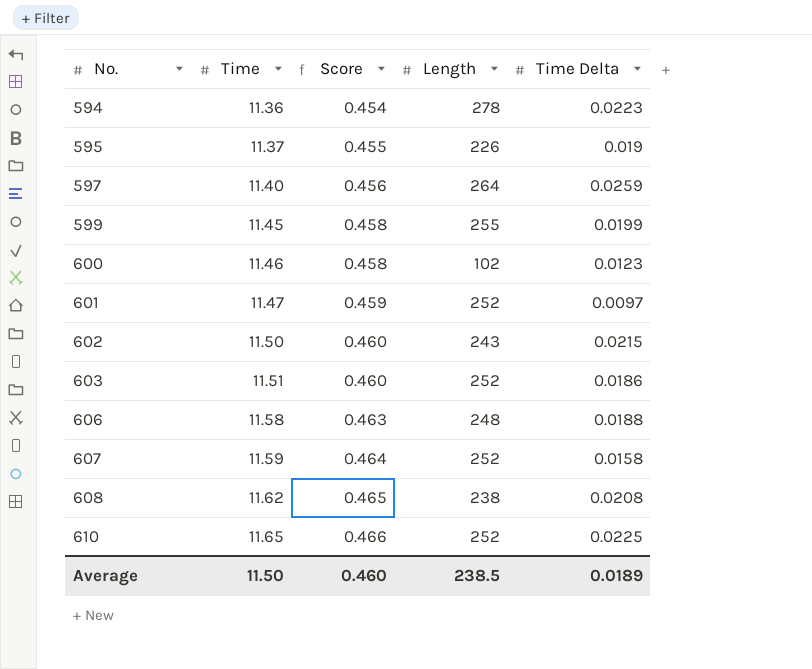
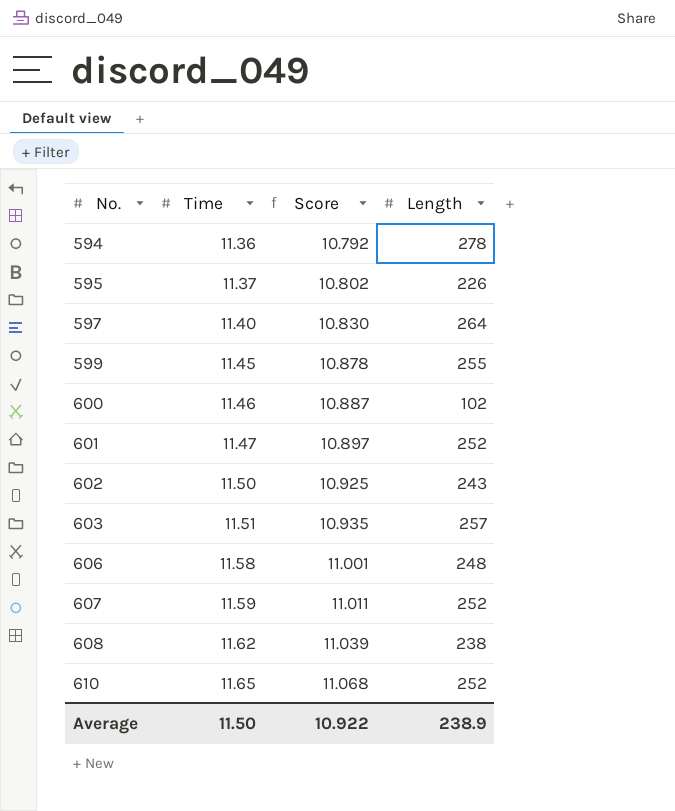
column Time Delta | position: 5 -> none
column Score | formula: [Time] * 0.04 -> [Time] * 0.95
603 | Length: 252 -> 257
Average | Score: 0.460 -> 10.922
Average | Length: 238.5 -> 238.9

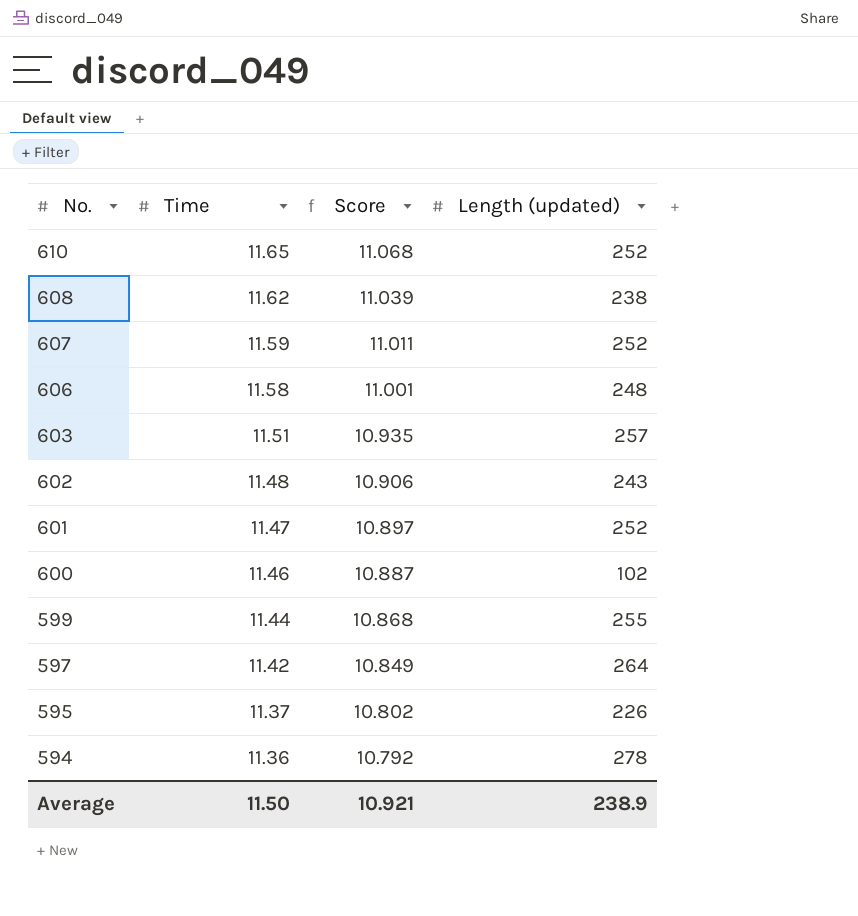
row order: No. ascending -> No. descending
column name: Length -> Length (updated)
602 | Time: 11.50 -> 11.48
602 | Score: 10.925 -> 10.906
599 | Time: 11.45 -> 11.44
599 | Score: 10.878 -> 10.868
597 | Time: 11.40 -> 11.42
597 | Score: 10.830 -> 10.849
Average | Score: 10.922 -> 10.921

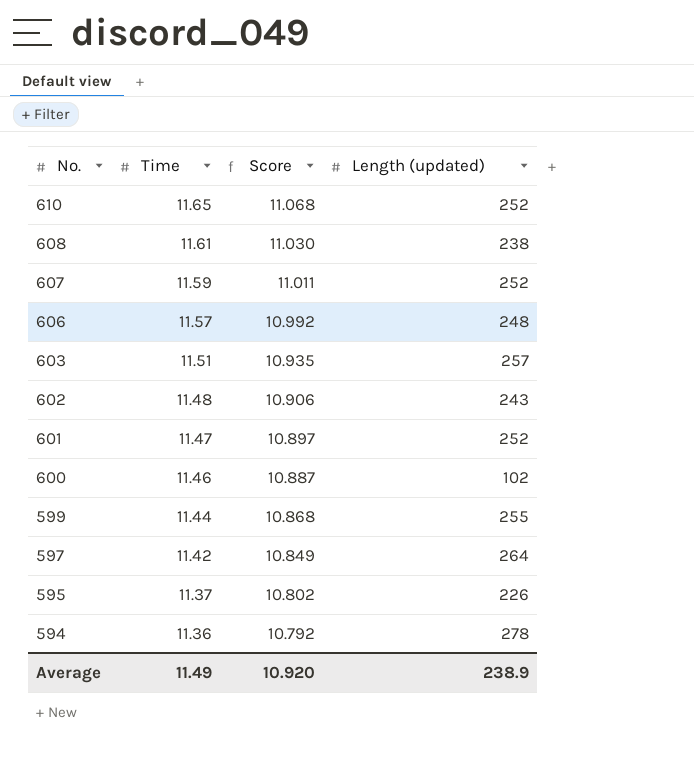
608 | Time: 11.62 -> 11.61
608 | Score: 11.039 -> 11.030
606 | Time: 11.58 -> 11.57
606 | Score: 11.001 -> 10.992
Average | Time: 11.50 -> 11.49
Average | Score: 10.921 -> 10.920

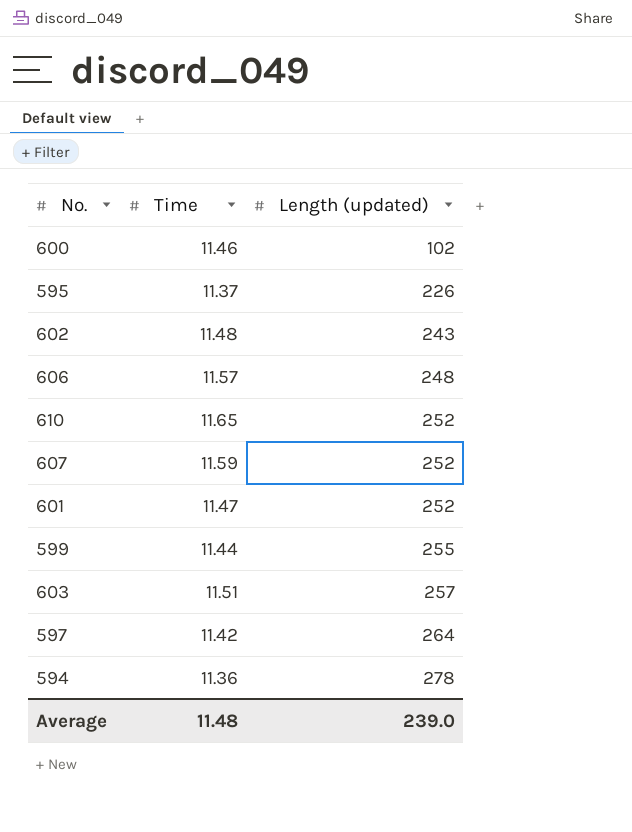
row order: No. descending -> Length (updated) ascending
column Score | formula: [Time] * 0.95 -> none
row 608: 11.61 | 11.030 | 238 -> none
Average | Time: 11.49 -> 11.48
Average | Length (updated): 238.9 -> 239.0

